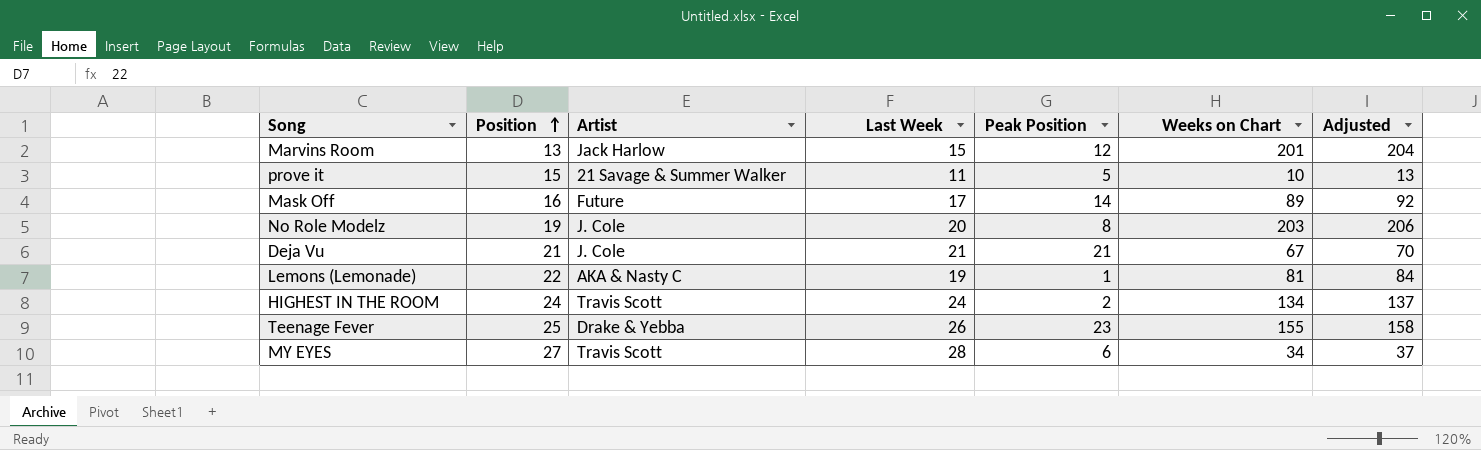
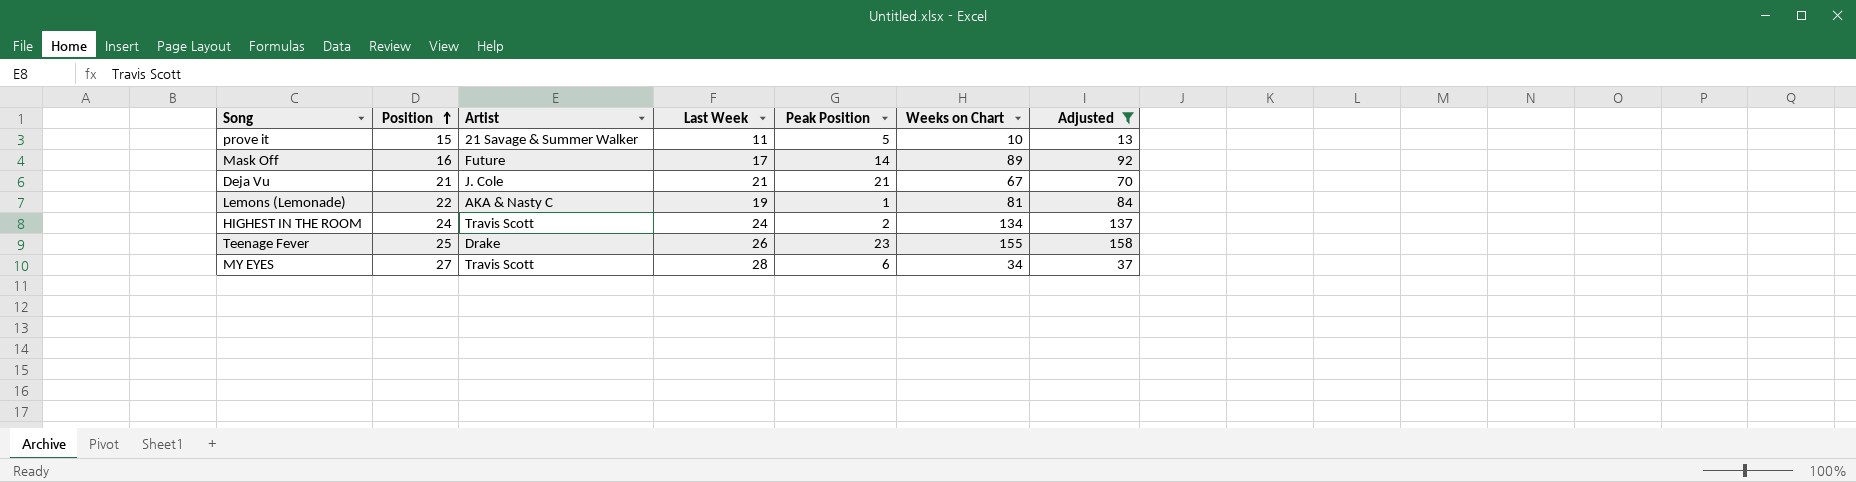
filter: none -> Adjusted <= 158
Teenage Fever | Artist: Drake & Yebba -> Drake

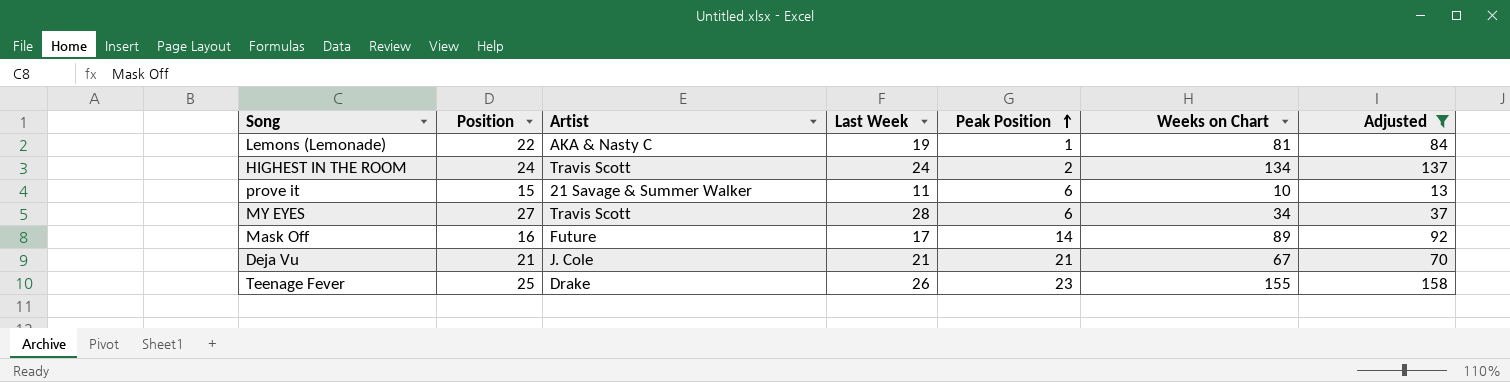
row order: Position ascending -> Peak Position ascending
prove it | Peak Position: 5 -> 6

